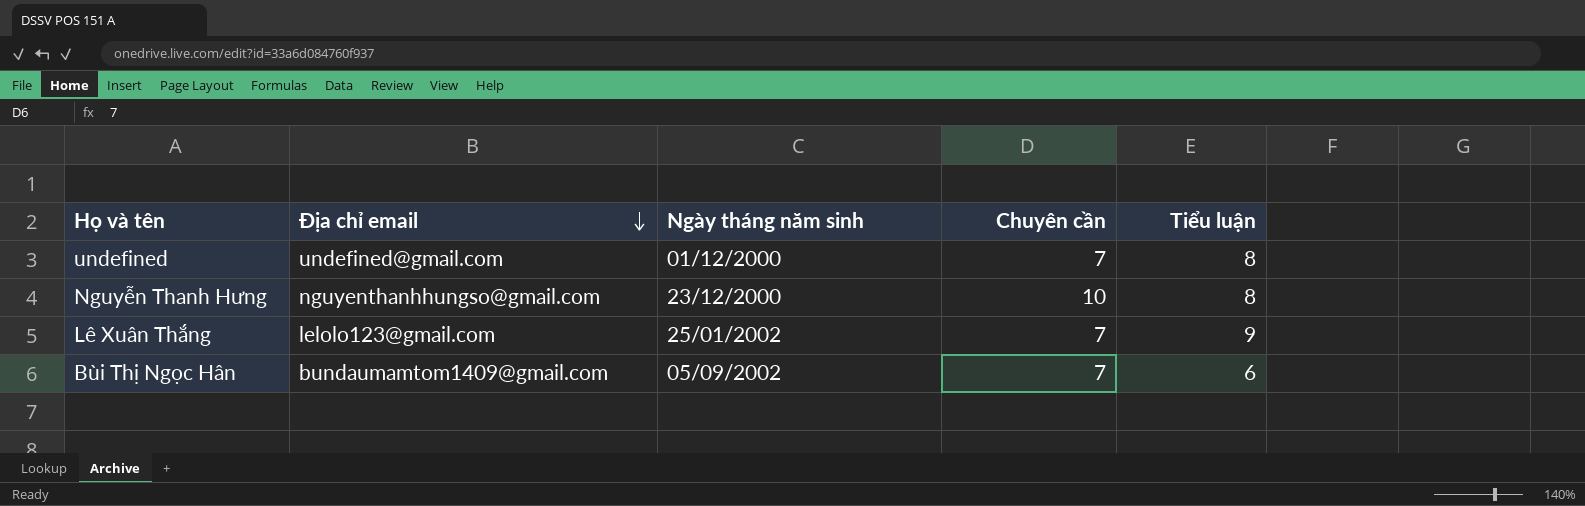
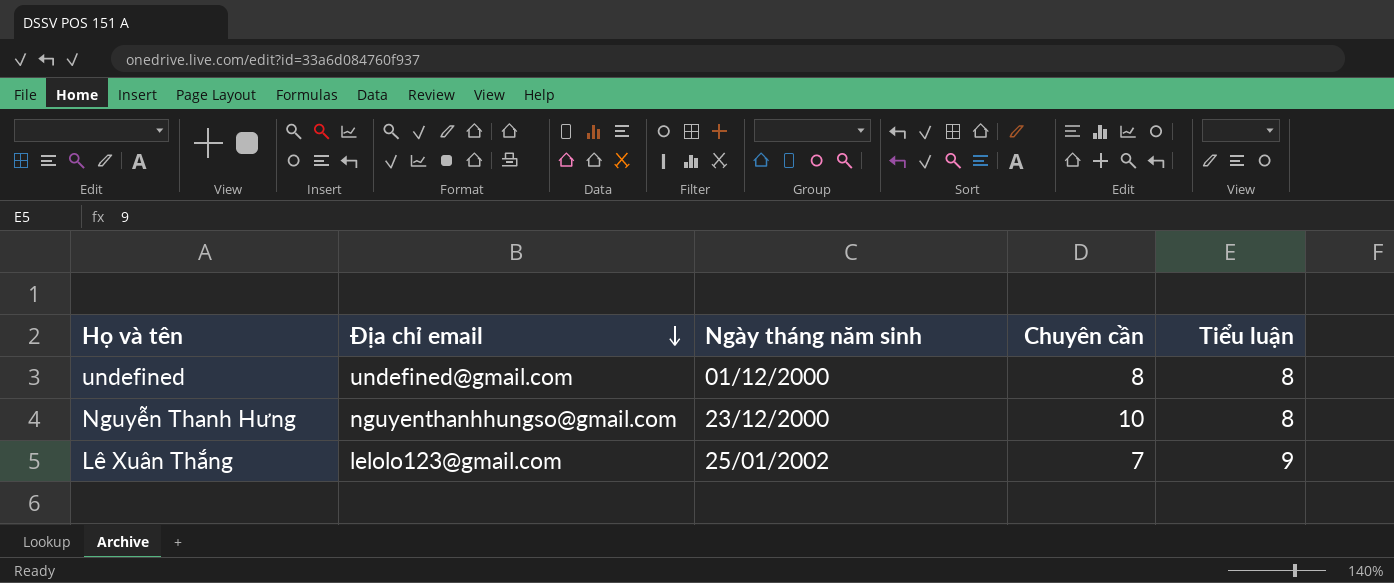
row Bùi Thị Ngọc Hân: bundaumamtom1409@gmail.com | 05/09/2002 | 7 | 6 -> none
undefined | Chuyên cần: 7 -> 8

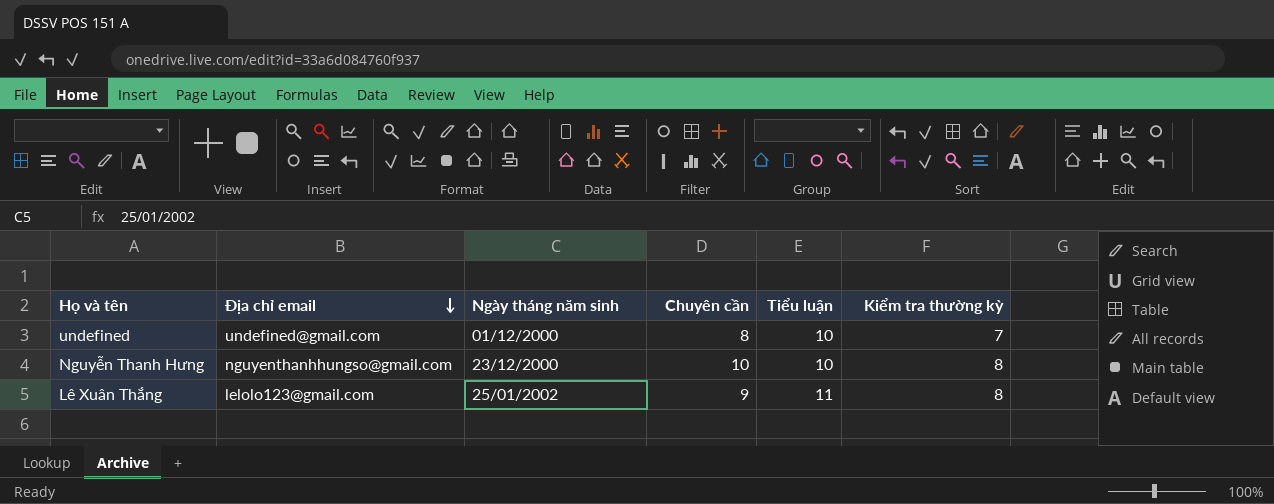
column Kiểm tra thường kỳ | position: none -> 6
undefined | Tiểu luận: 8 -> 10
Nguyễn Thanh Hưng | Tiểu luận: 8 -> 10
Lê Xuân Thắng | Chuyên cần: 7 -> 9
Lê Xuân Thắng | Tiểu luận: 9 -> 11

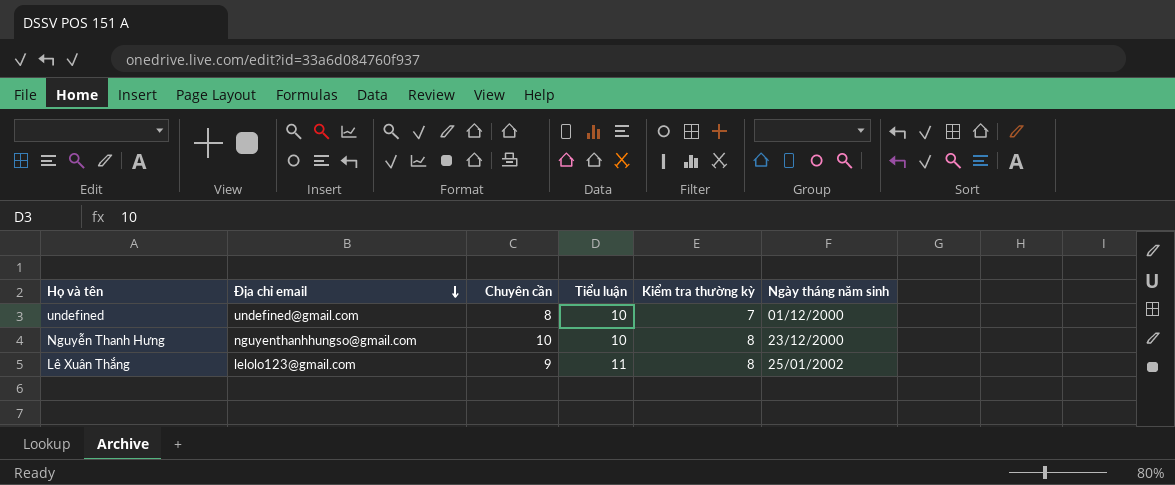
column Ngày tháng năm sinh | position: 3 -> 6

